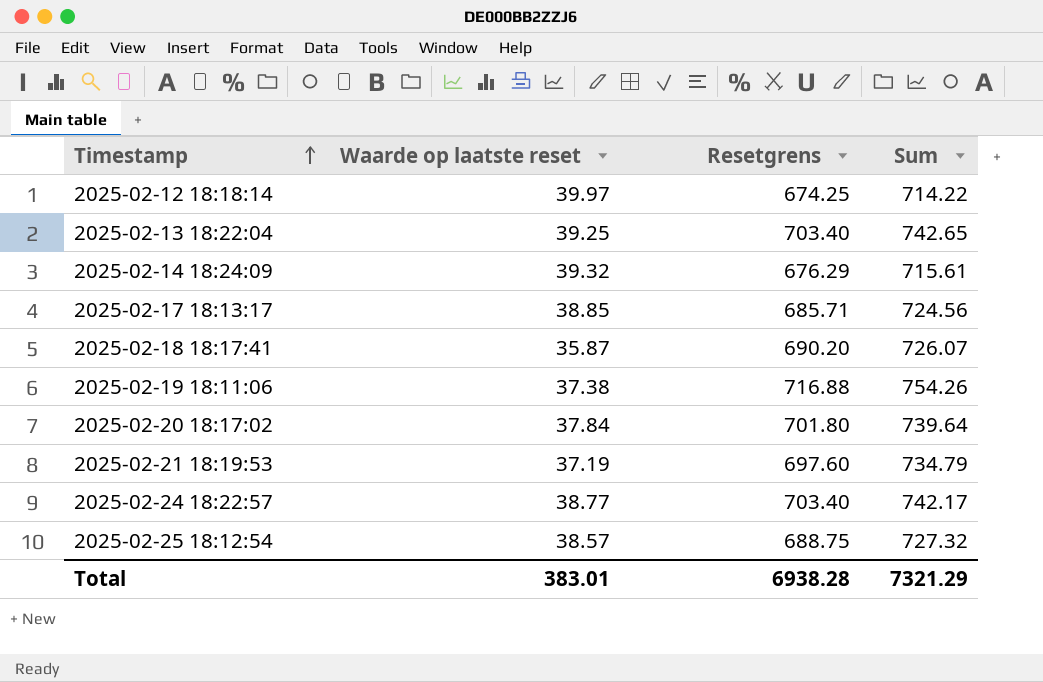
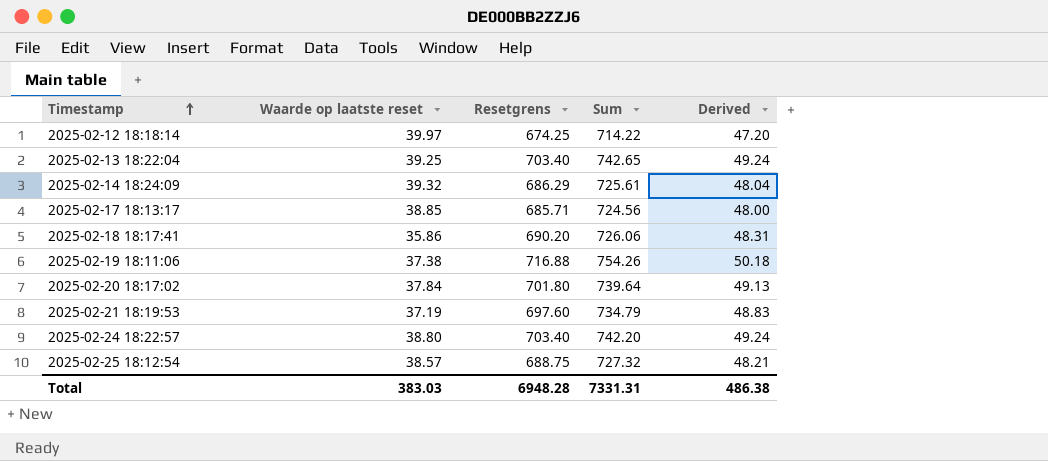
column Derived | formula: none -> [Resetgrens] * 0.07
2025-02-14 18:24:09 | Resetgrens: 676.29 -> 686.29
2025-02-14 18:24:09 | Sum: 715.61 -> 725.61
2025-02-18 18:17:41 | Waarde op laatste reset: 35.87 -> 35.86
2025-02-18 18:17:41 | Sum: 726.07 -> 726.06
2025-02-24 18:22:57 | Waarde op laatste reset: 38.77 -> 38.80
2025-02-24 18:22:57 | Sum: 742.17 -> 742.20
Total | Waarde op laatste reset: 383.01 -> 383.03
Total | Resetgrens: 6938.28 -> 6948.28
Total | Sum: 7321.29 -> 7331.31

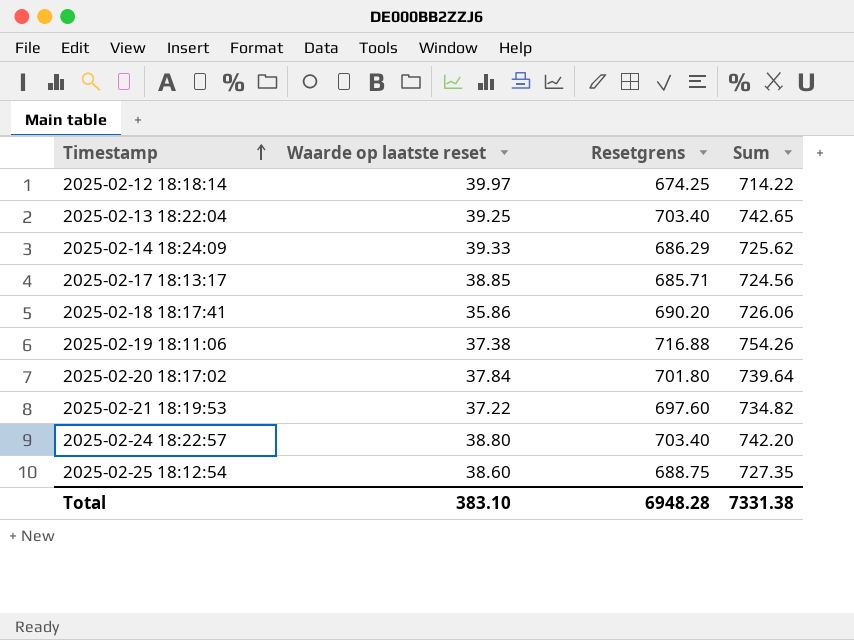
column Derived | formula: [Resetgrens] * 0.07 -> none
2025-02-14 18:24:09 | Waarde op laatste reset: 39.32 -> 39.33
2025-02-14 18:24:09 | Sum: 725.61 -> 725.62
2025-02-21 18:19:53 | Waarde op laatste reset: 37.19 -> 37.22
2025-02-21 18:19:53 | Sum: 734.79 -> 734.82
2025-02-25 18:12:54 | Waarde op laatste reset: 38.57 -> 38.60
2025-02-25 18:12:54 | Sum: 727.32 -> 727.35
Total | Waarde op laatste reset: 383.03 -> 383.10
Total | Sum: 7331.31 -> 7331.38

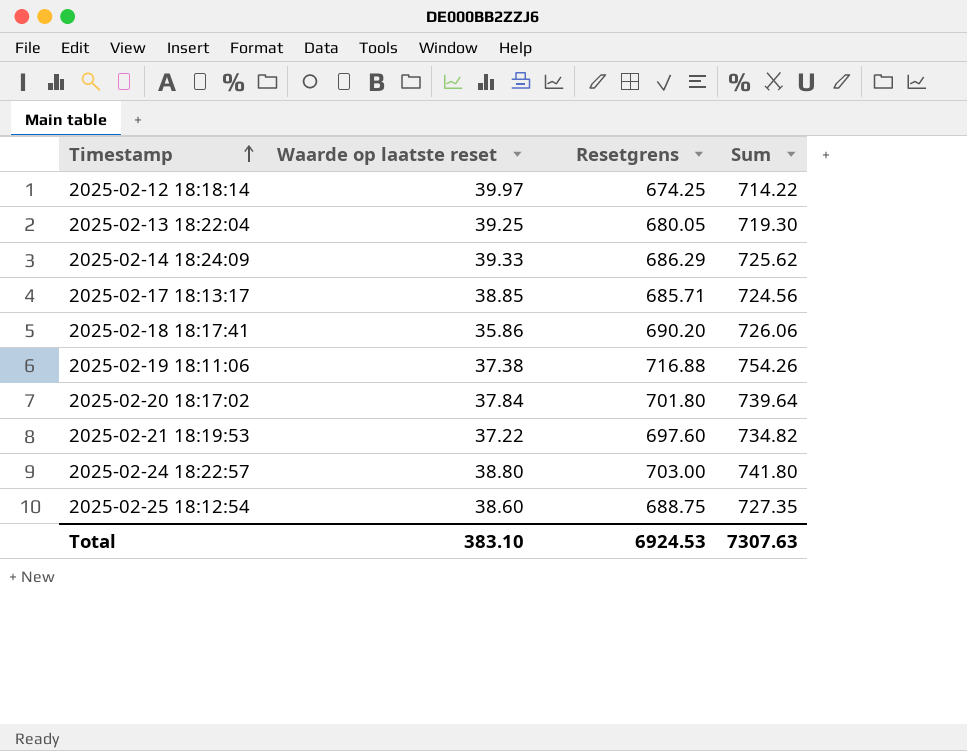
2025-02-13 18:22:04 | Resetgrens: 703.40 -> 680.05
2025-02-13 18:22:04 | Sum: 742.65 -> 719.30
2025-02-24 18:22:57 | Resetgrens: 703.40 -> 703.00
2025-02-24 18:22:57 | Sum: 742.20 -> 741.80
Total | Resetgrens: 6948.28 -> 6924.53
Total | Sum: 7331.38 -> 7307.63

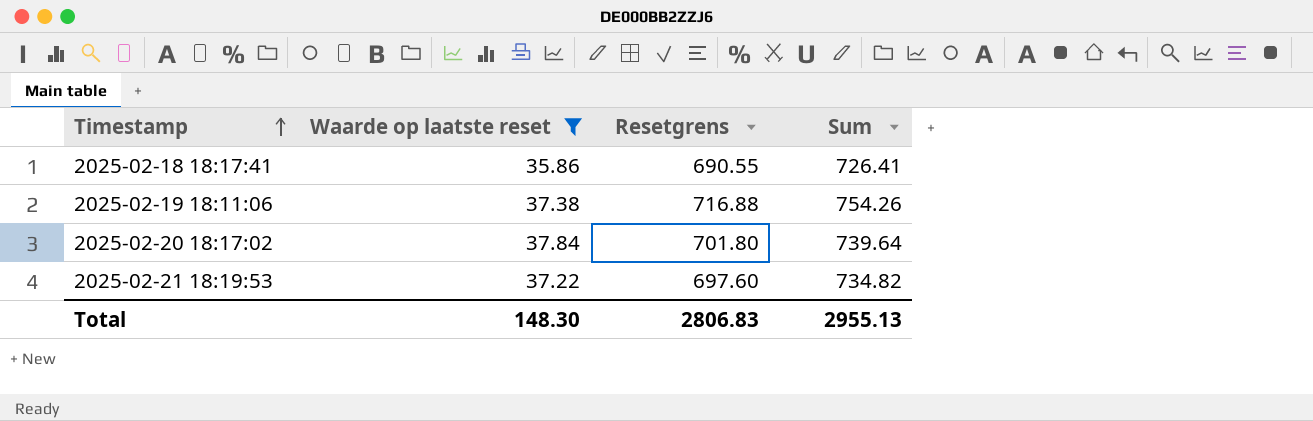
filter: none -> Waarde op laatste reset <= 37.84
2025-02-18 18:17:41 | Resetgrens: 690.20 -> 690.55
2025-02-18 18:17:41 | Sum: 726.06 -> 726.41
Total | Waarde op laatste reset: 383.10 -> 148.30
Total | Resetgrens: 6924.53 -> 2806.83
Total | Sum: 7307.63 -> 2955.13

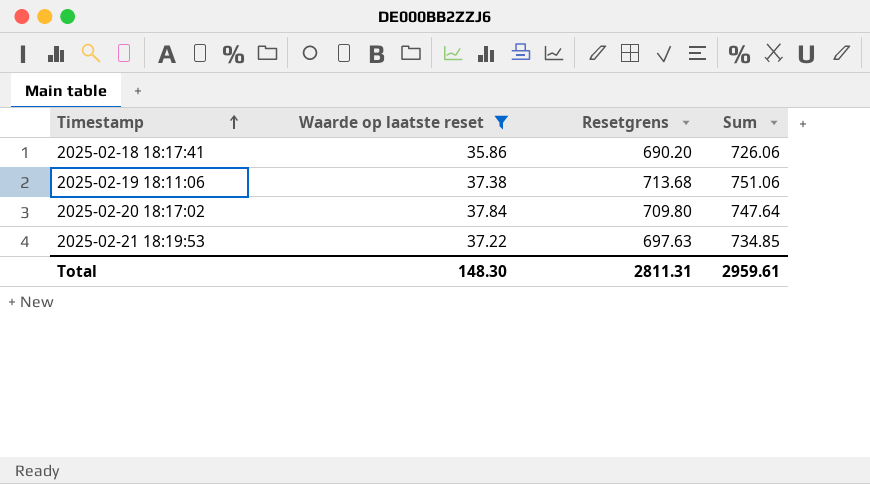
2025-02-18 18:17:41 | Resetgrens: 690.55 -> 690.20
2025-02-18 18:17:41 | Sum: 726.41 -> 726.06
2025-02-19 18:11:06 | Resetgrens: 716.88 -> 713.68
2025-02-19 18:11:06 | Sum: 754.26 -> 751.06
2025-02-20 18:17:02 | Resetgrens: 701.80 -> 709.80
2025-02-20 18:17:02 | Sum: 739.64 -> 747.64
2025-02-21 18:19:53 | Resetgrens: 697.60 -> 697.63
2025-02-21 18:19:53 | Sum: 734.82 -> 734.85
Total | Resetgrens: 2806.83 -> 2811.31
Total | Sum: 2955.13 -> 2959.61

